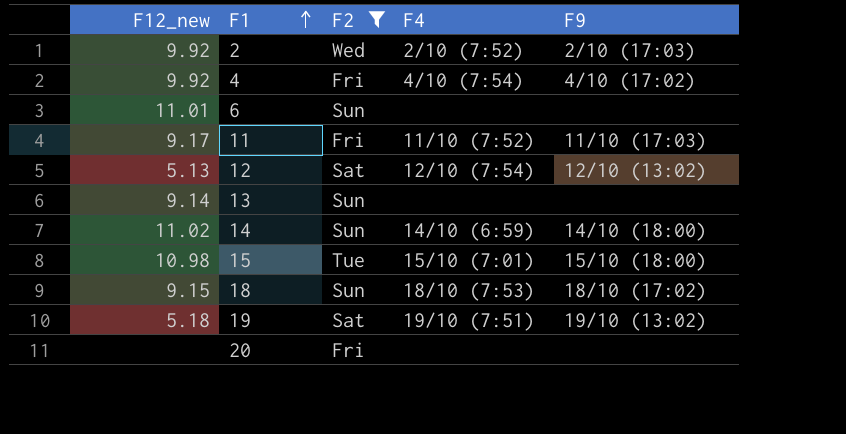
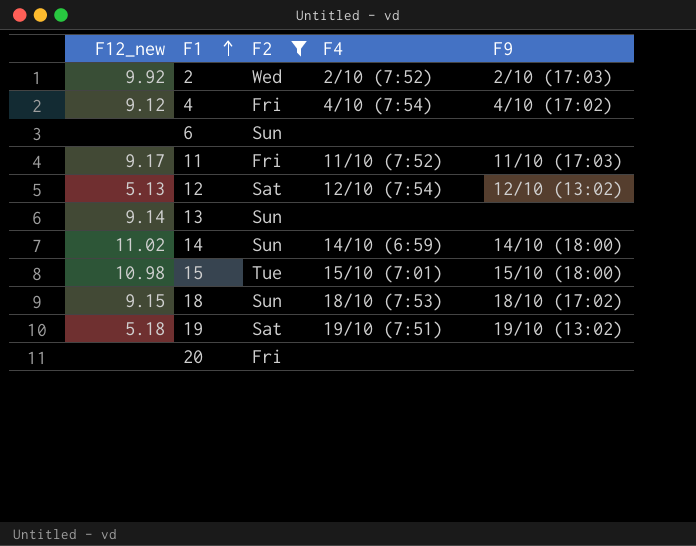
4 | F12_new: 9.92 -> 9.12
6 | F12_new: 11.01 -> none

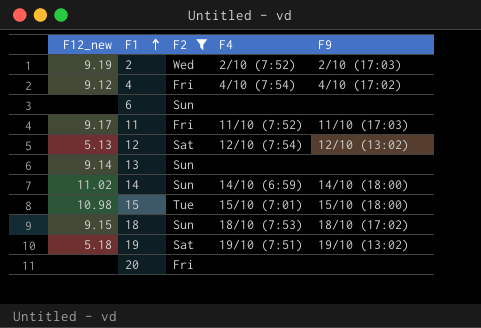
2 | F12_new: 9.92 -> 9.19

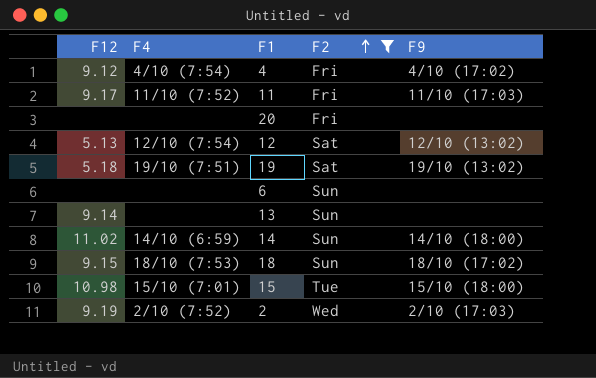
row order: F1 ascending -> F2 ascending
column name: F12_new -> F12
column F4 | position: 4 -> 2

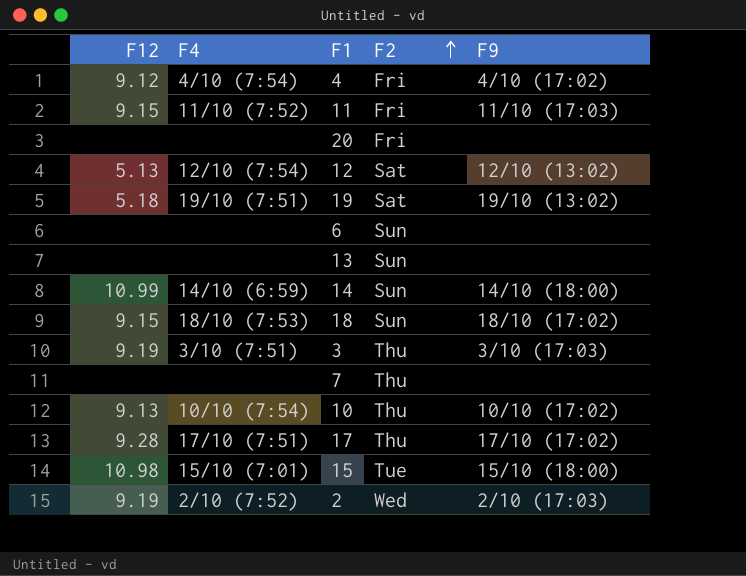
filter: F2 != Thu -> none
11 | F12: 9.17 -> 9.15
13 | F12: 9.14 -> none
14 | F12: 11.02 -> 10.99

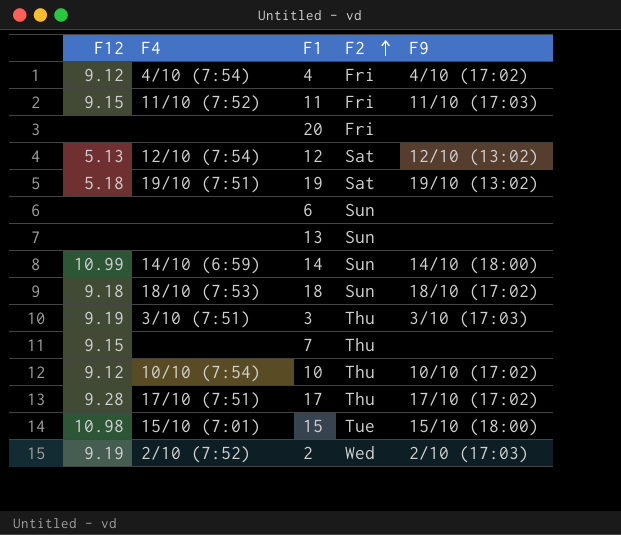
18 | F12: 9.15 -> 9.18
7 | F12: none -> 9.15
10 | F12: 9.13 -> 9.12

